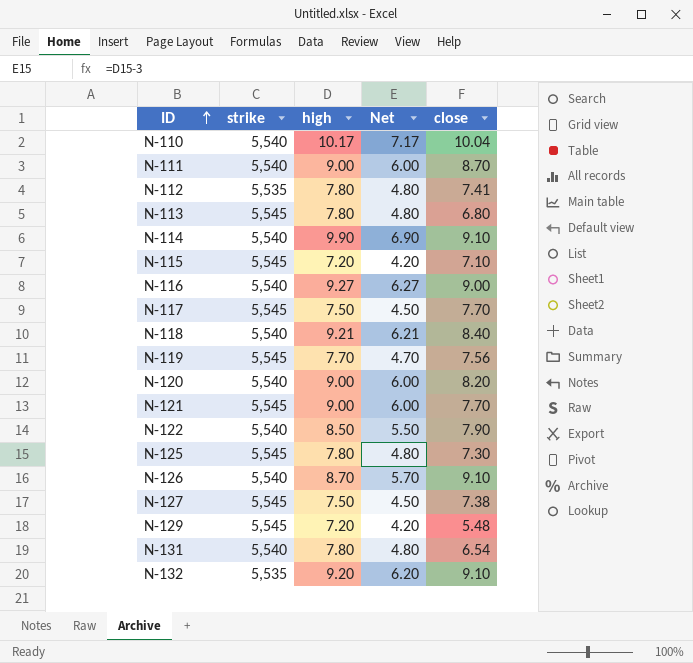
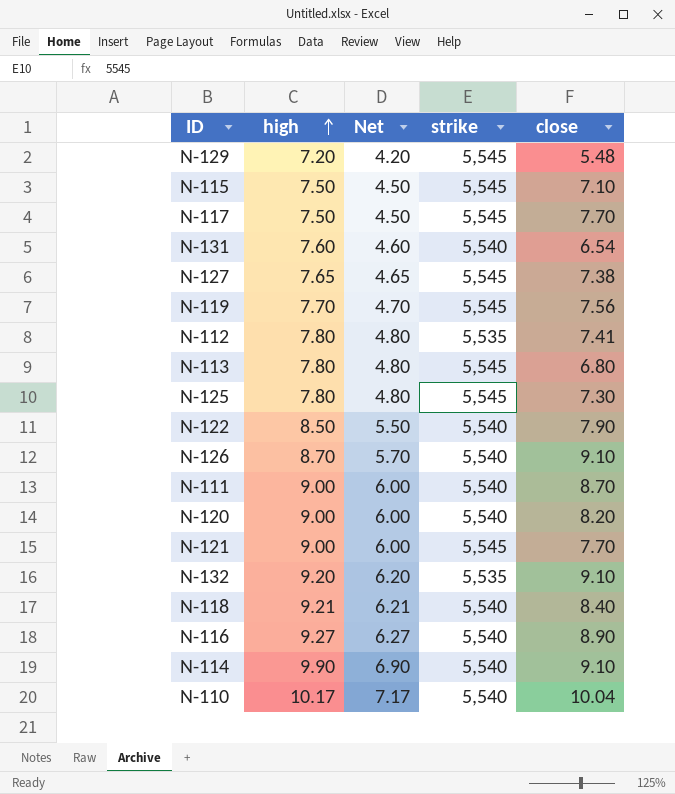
row order: ID ascending -> high ascending
column strike | position: 2 -> 4
N-115 | high: 7.20 -> 7.50
N-115 | Net: 4.20 -> 4.50
N-131 | high: 7.80 -> 7.60
N-131 | Net: 4.80 -> 4.60
N-127 | high: 7.50 -> 7.65
N-127 | Net: 4.50 -> 4.65
N-116 | close: 9.00 -> 8.90

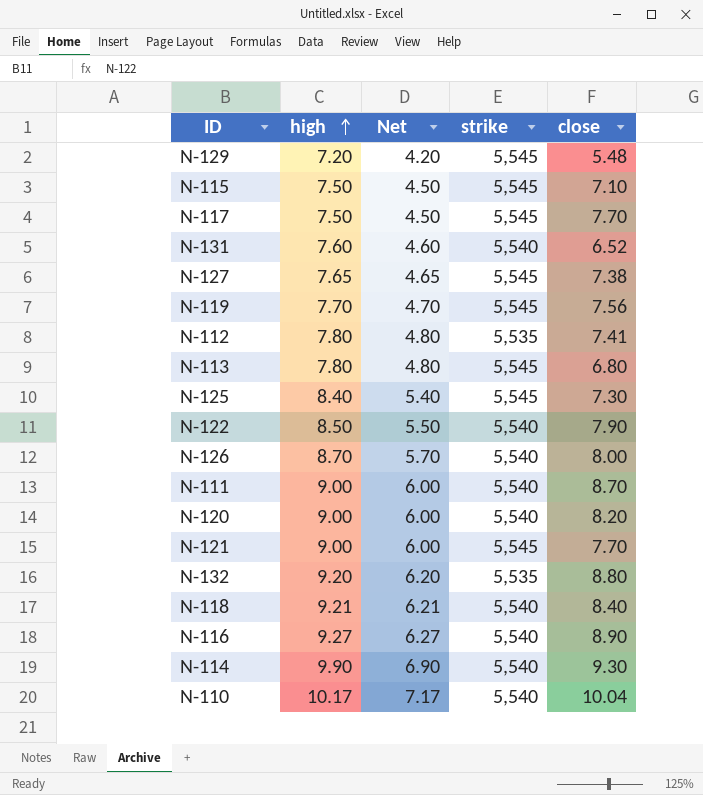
N-131 | close: 6.54 -> 6.52
N-125 | high: 7.80 -> 8.40
N-125 | Net: 4.80 -> 5.40
N-126 | close: 9.10 -> 8.00
N-132 | close: 9.10 -> 8.80
N-114 | close: 9.10 -> 9.30

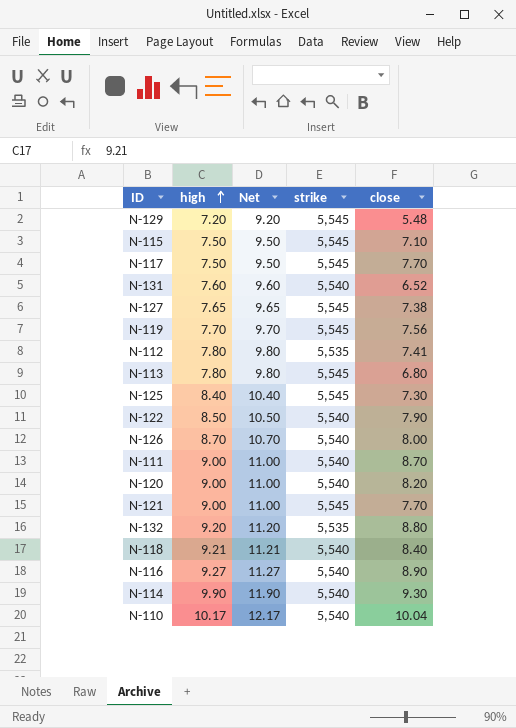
column Net | formula: [high] - 3 -> [high] + 2

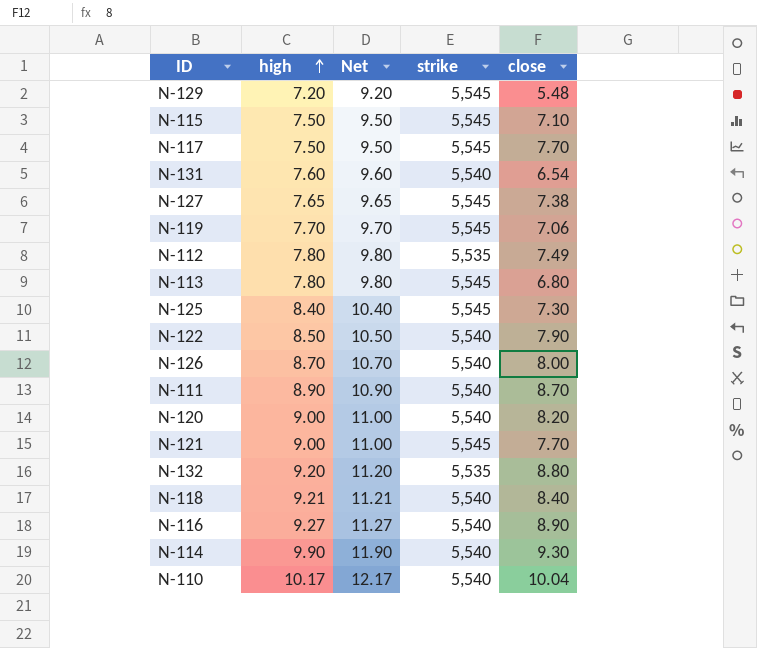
N-131 | close: 6.52 -> 6.54
N-119 | close: 7.56 -> 7.06
N-112 | close: 7.41 -> 7.49
N-111 | high: 9.00 -> 8.90
N-111 | Net: 11.00 -> 10.90

